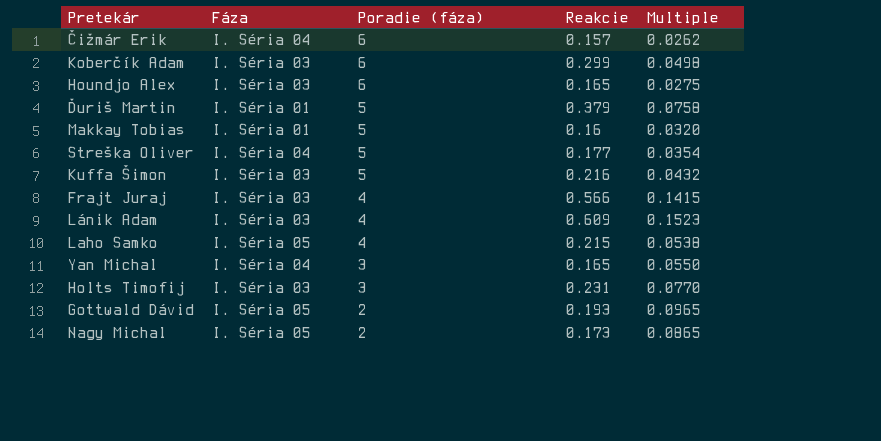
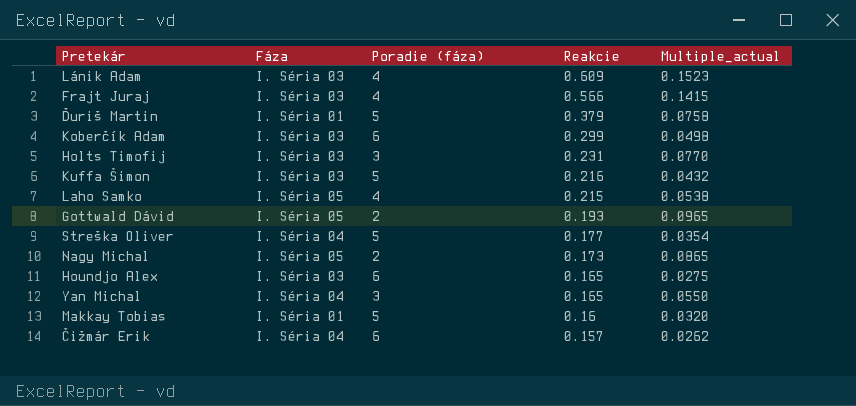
row order: Poradie (fáza) descending -> Reakcie descending
column name: Multiple -> Multiple_actual

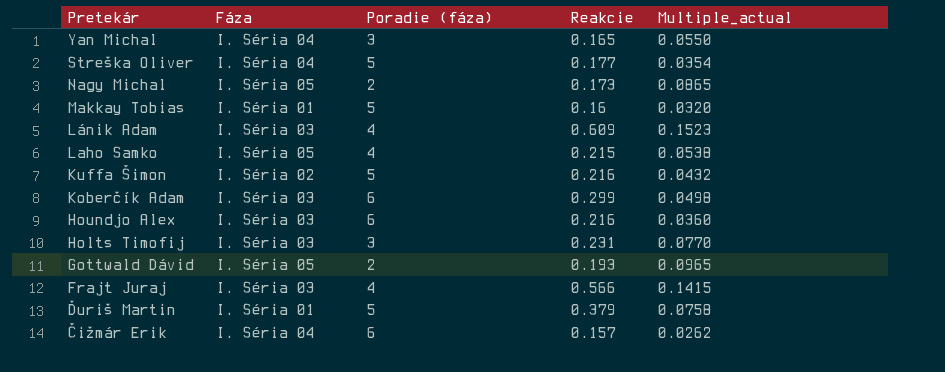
row order: Reakcie descending -> Pretekár descending
Kuffa Šimon | Fáza: I. Séria 03 -> I. Séria 02
Houndjo Alex | Reakcie: 0.165 -> 0.216
Houndjo Alex | Multiple_actual: 0.0275 -> 0.0360

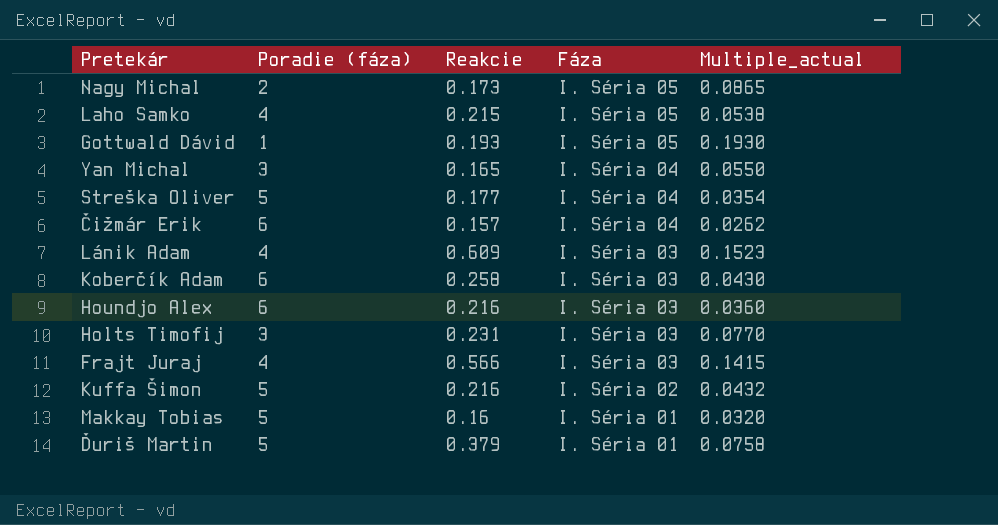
row order: Pretekár descending -> Fáza descending
column Fáza | position: 2 -> 4
Gottwald Dávid | Poradie (fáza): 2 -> 1
Gottwald Dávid | Multiple_actual: 0.0965 -> 0.1930
Koberčík Adam | Reakcie: 0.299 -> 0.258
Koberčík Adam | Multiple_actual: 0.0498 -> 0.0430

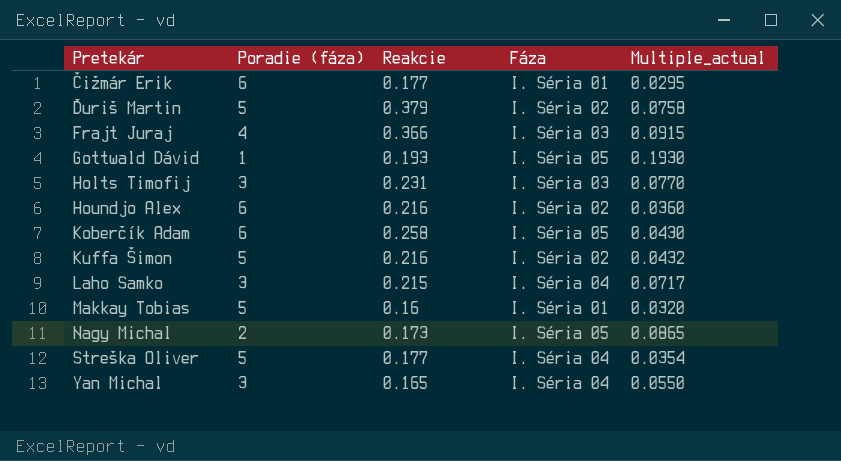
row order: Fáza descending -> Pretekár ascending
row Lánik Adam: 4 | 0.609 | I. Séria 03 | 0.1523 -> none
Čižmár Erik | Reakcie: 0.157 -> 0.177
Čižmár Erik | Fáza: I. Séria 04 -> I. Séria 01
Čižmár Erik | Multiple_actual: 0.0262 -> 0.0295
Ďuriš Martin | Fáza: I. Séria 01 -> I. Séria 02
Frajt Juraj | Reakcie: 0.566 -> 0.366
Frajt Juraj | Multiple_actual: 0.1415 -> 0.0915
Houndjo Alex | Fáza: I. Séria 03 -> I. Séria 02
Koberčík Adam | Fáza: I. Séria 03 -> I. Séria 05
Laho Samko | Poradie (fáza): 4 -> 3
Laho Samko | Fáza: I. Séria 05 -> I. Séria 04
Laho Samko | Multiple_actual: 0.0538 -> 0.0717

